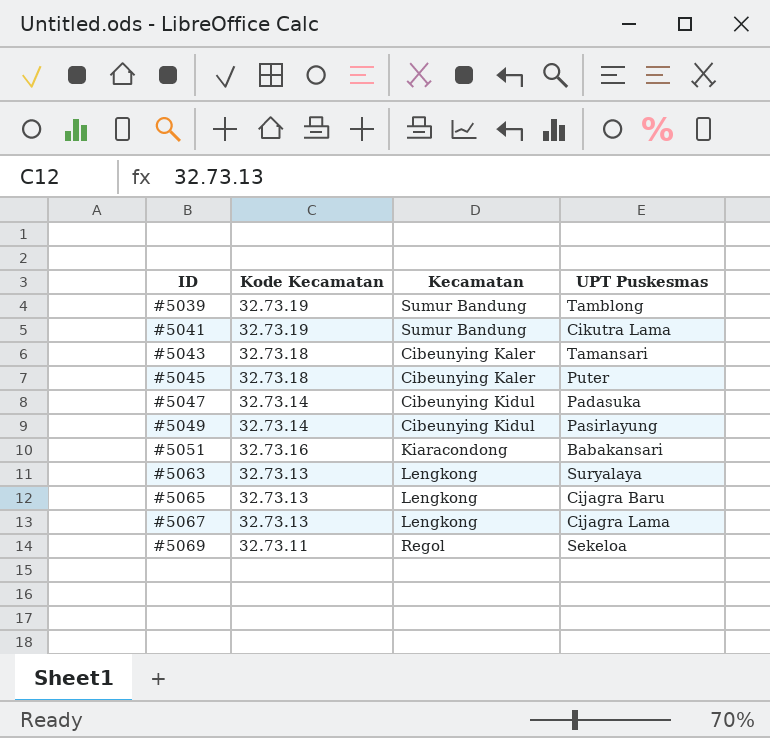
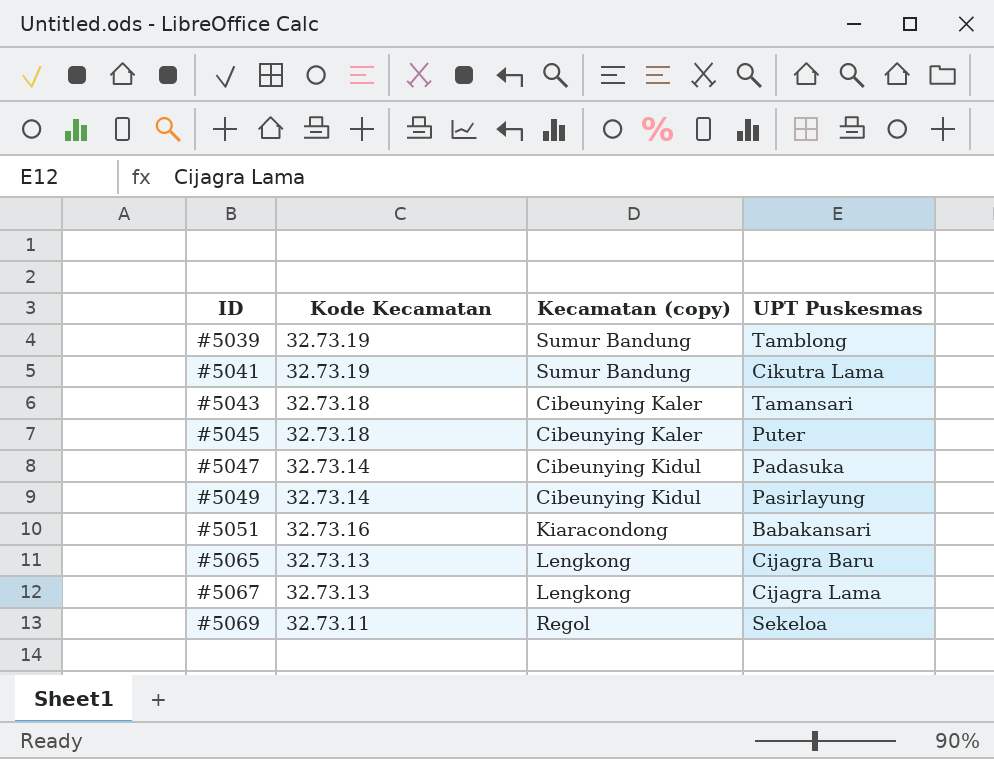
column name: Kecamatan -> Kecamatan (copy)
row #5063: 32.73.13 | Lengkong | Suryalaya -> none

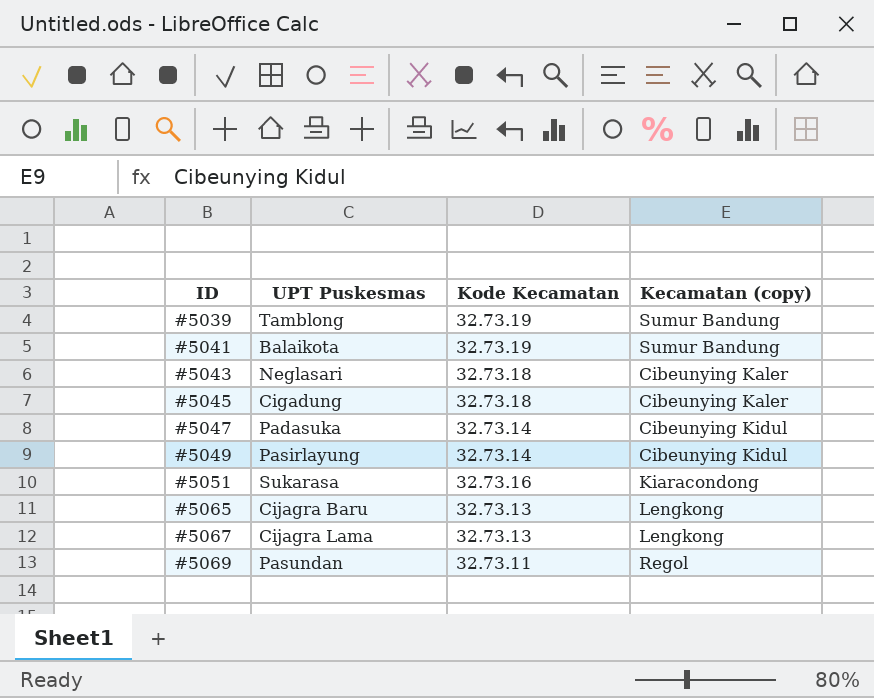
column UPT Puskesmas | position: 4 -> 2
#5041 | UPT Puskesmas: Cikutra Lama -> Balaikota
#5043 | UPT Puskesmas: Tamansari -> Neglasari
#5045 | UPT Puskesmas: Puter -> Cigadung
#5051 | UPT Puskesmas: Babakansari -> Sukarasa
#5069 | UPT Puskesmas: Sekeloa -> Pasundan

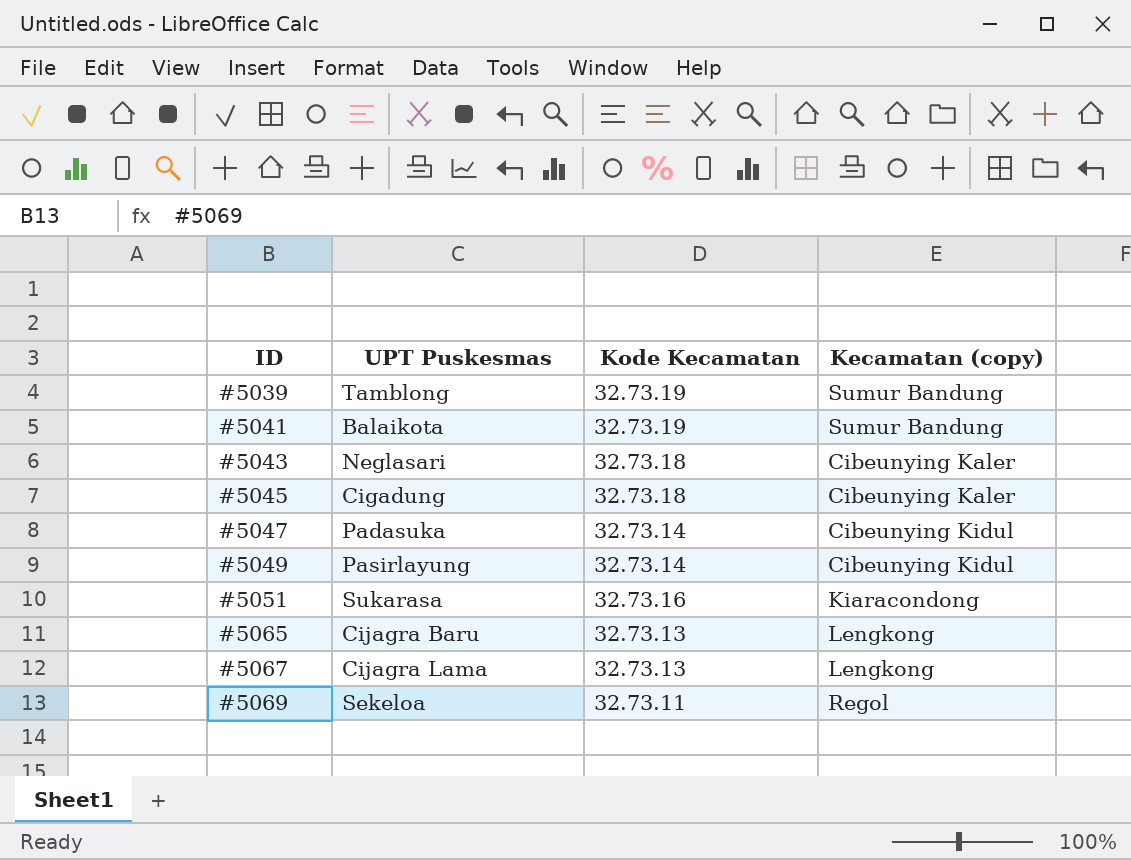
#5069 | UPT Puskesmas: Pasundan -> Sekeloa

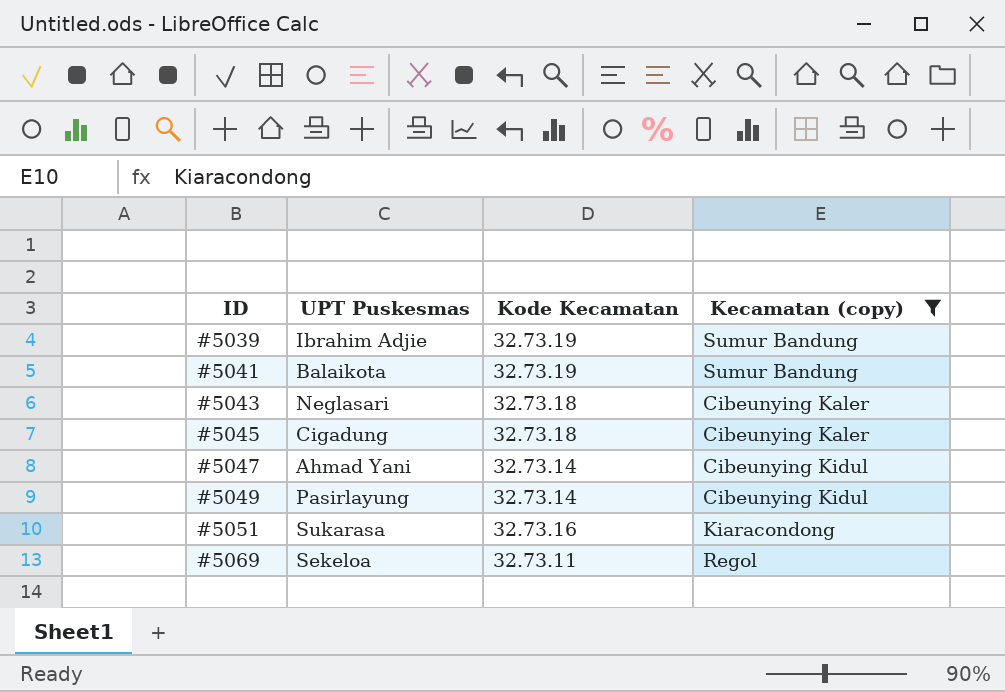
filter: none -> Kecamatan (copy) != Lengkong
#5039 | UPT Puskesmas: Tamblong -> Ibrahim Adjie
#5047 | UPT Puskesmas: Padasuka -> Ahmad Yani

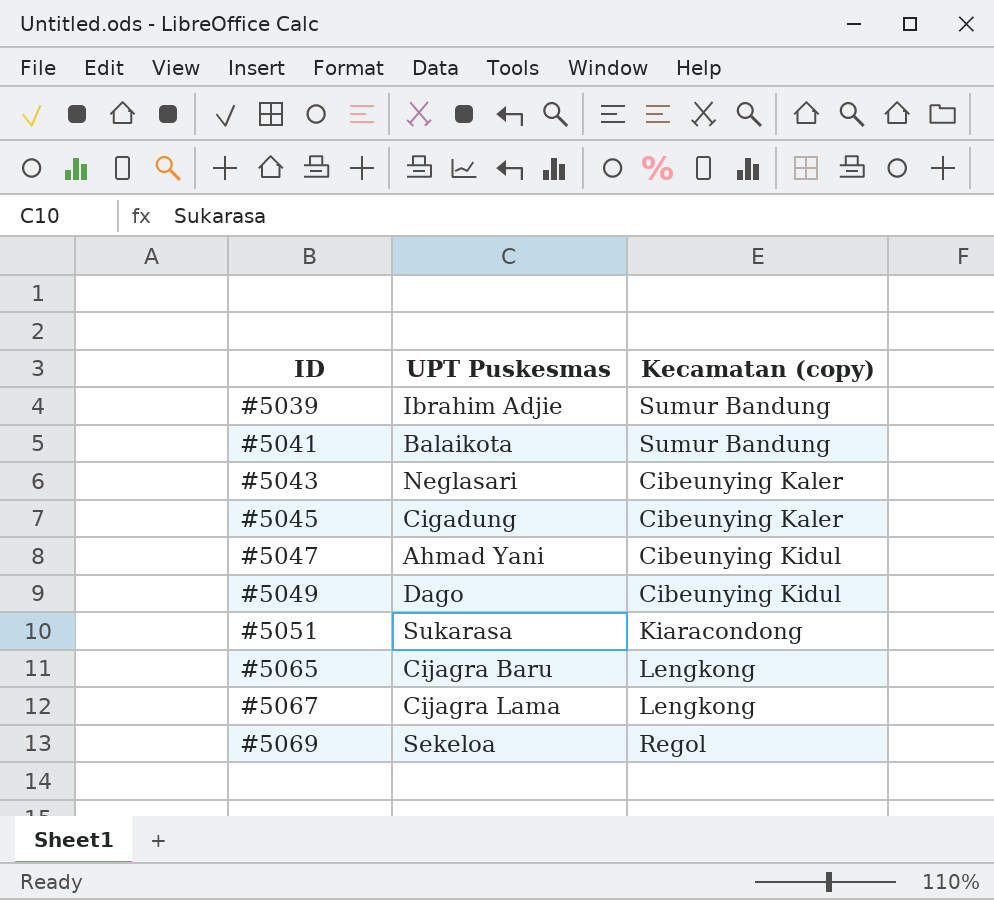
filter: Kecamatan (copy) != Lengkong -> none
column Kode Kecamatan | position: 3 -> none
#5049 | UPT Puskesmas: Pasirlayung -> Dago

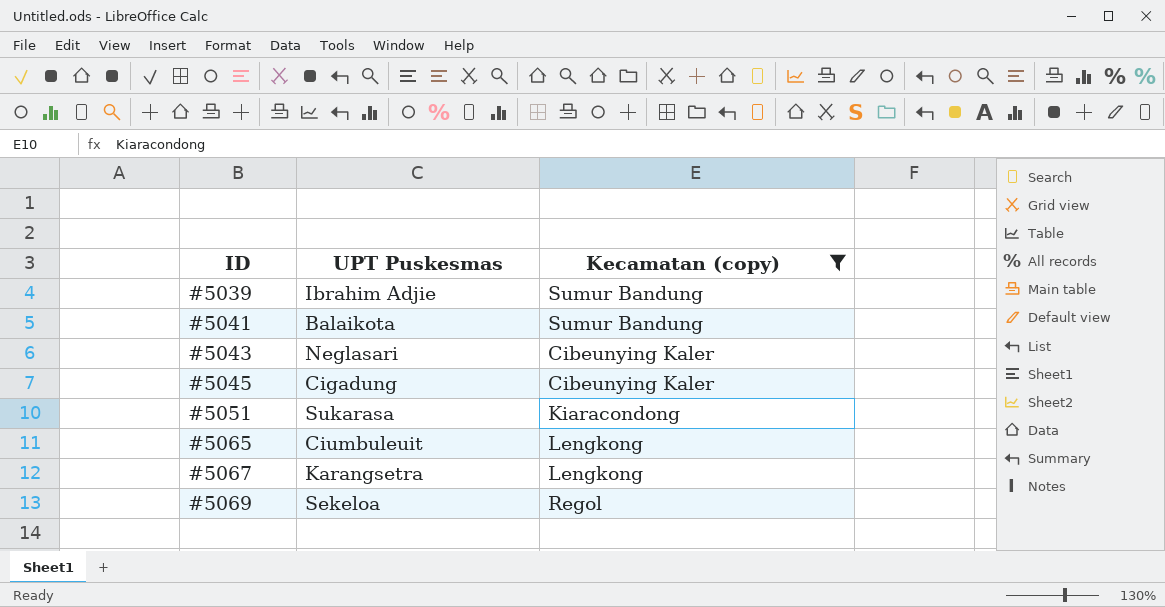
filter: none -> Kecamatan (copy) != Cibeunying Kidul
#5065 | UPT Puskesmas: Cijagra Baru -> Ciumbuleuit
#5067 | UPT Puskesmas: Cijagra Lama -> Karangsetra

